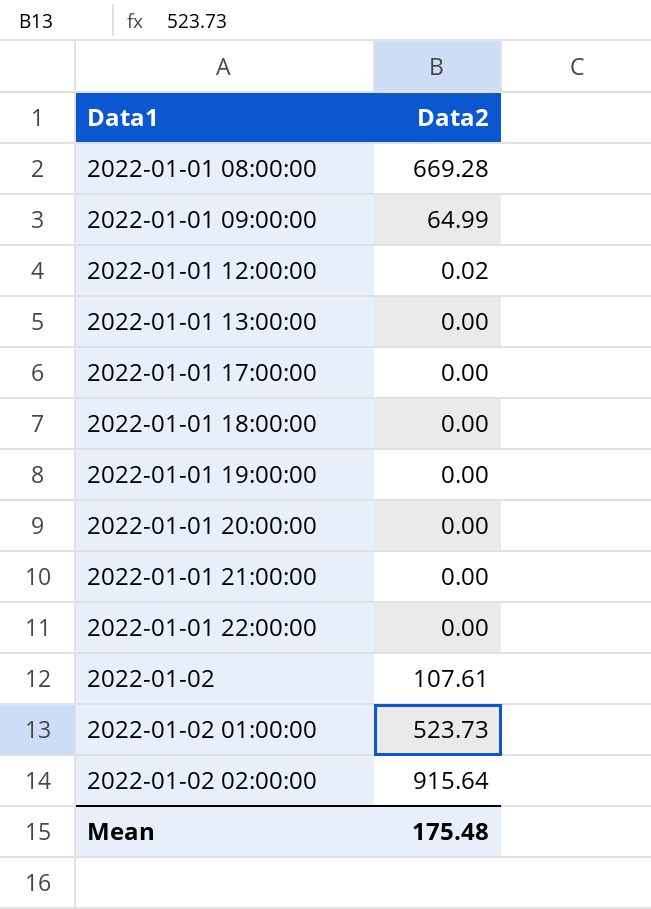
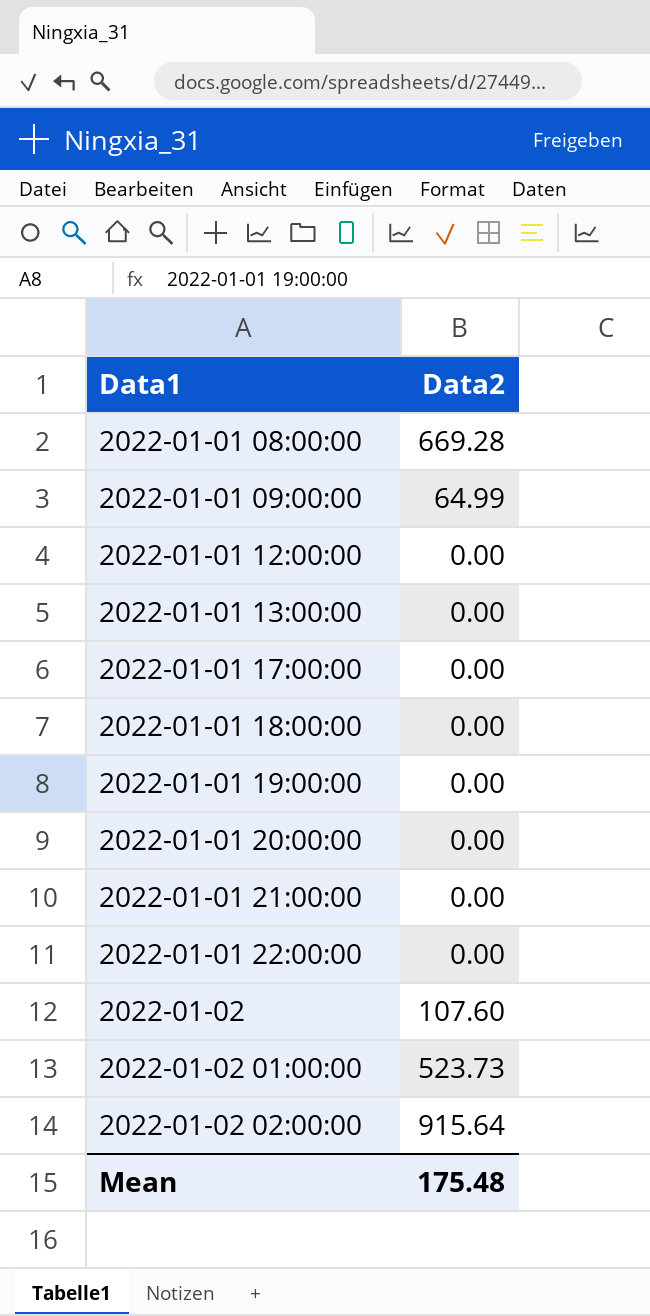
2022-01-01 12:00:00 | Data2: 0.02 -> 0.00
2022-01-02 | Data2: 107.61 -> 107.60

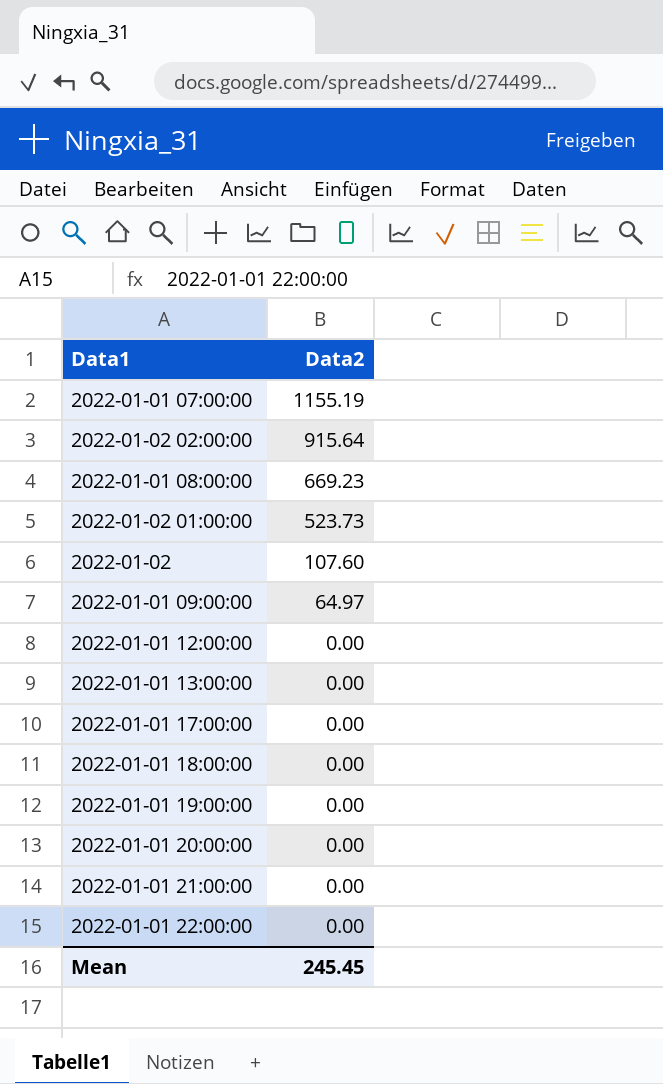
row order: Data1 ascending -> Data2 descending
row 2022-01-01 07:00:00: none -> 1155.19
2022-01-01 08:00:00 | Data2: 669.28 -> 669.23
2022-01-01 09:00:00 | Data2: 64.99 -> 64.97
Mean | Data2: 175.48 -> 245.45

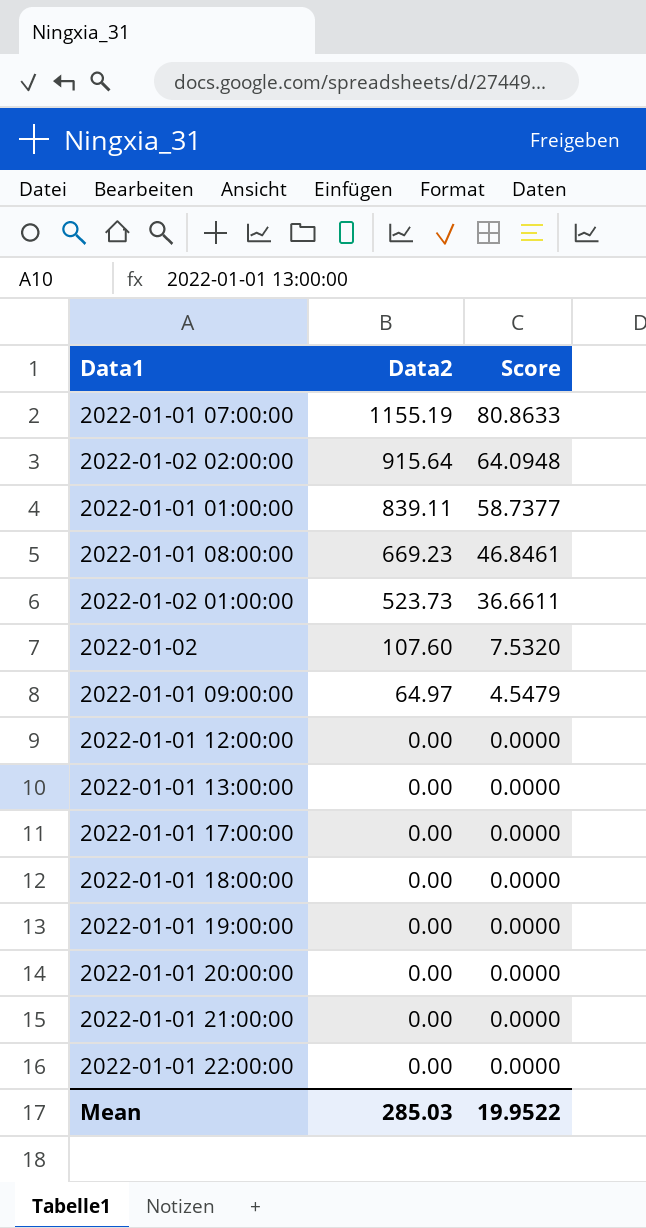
column Score | formula: none -> [Data2] * 0.07
row 2022-01-01 01:00:00: none -> 839.11 | 58.7377
Mean | Data2: 245.45 -> 285.03

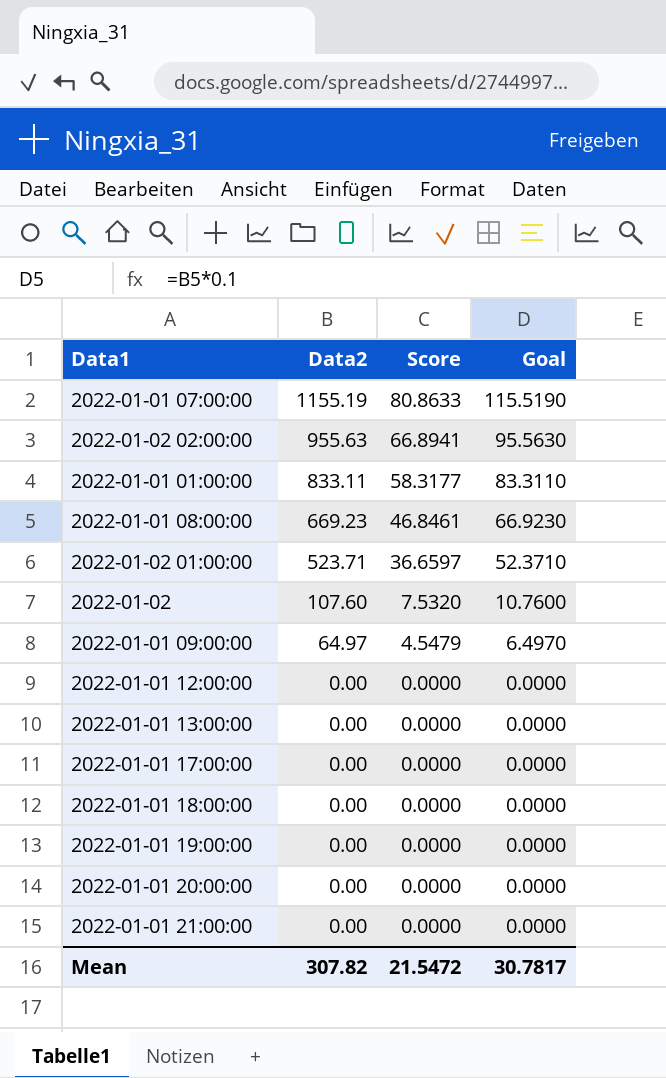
column Goal | formula: none -> [Data2] * 0.1
row 2022-01-01 22:00:00: 0.00 | 0.0000 -> none
2022-01-02 02:00:00 | Data2: 915.64 -> 955.63
2022-01-02 02:00:00 | Score: 64.0948 -> 66.8941
2022-01-01 01:00:00 | Data2: 839.11 -> 833.11
2022-01-01 01:00:00 | Score: 58.7377 -> 58.3177
2022-01-02 01:00:00 | Data2: 523.73 -> 523.71
2022-01-02 01:00:00 | Score: 36.6611 -> 36.6597
Mean | Data2: 285.03 -> 307.82
Mean | Score: 19.9522 -> 21.5472

